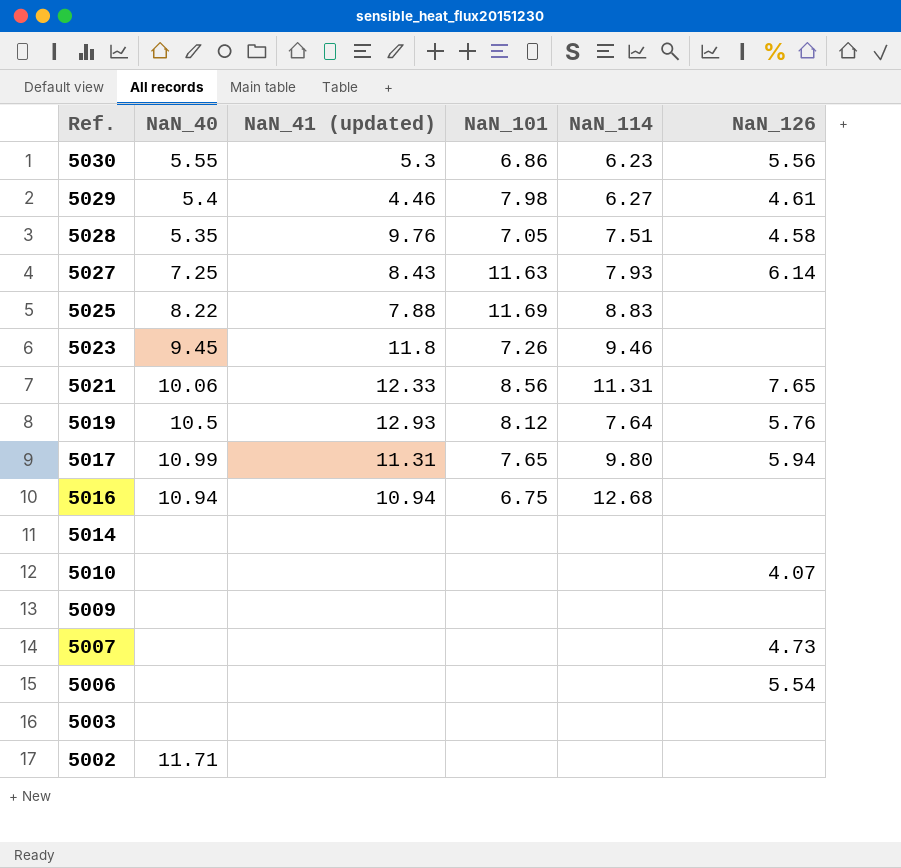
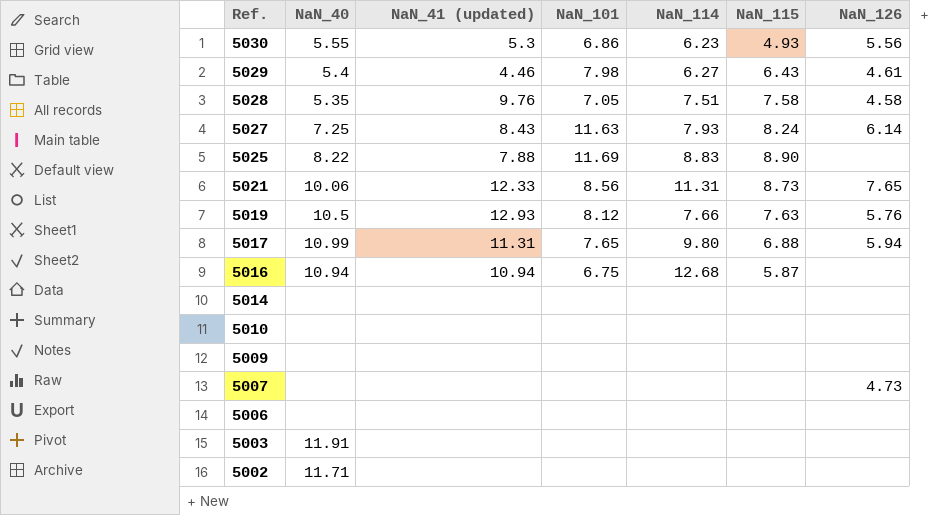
column NaN_115 | position: none -> 6
row 5023: 9.45 | 11.8 | 7.26 | 9.46 | none -> none
5019 | NaN_114: 7.64 -> 7.66
5010 | NaN_126: 4.07 -> none
5006 | NaN_126: 5.54 -> none
5003 | NaN_40: none -> 11.91

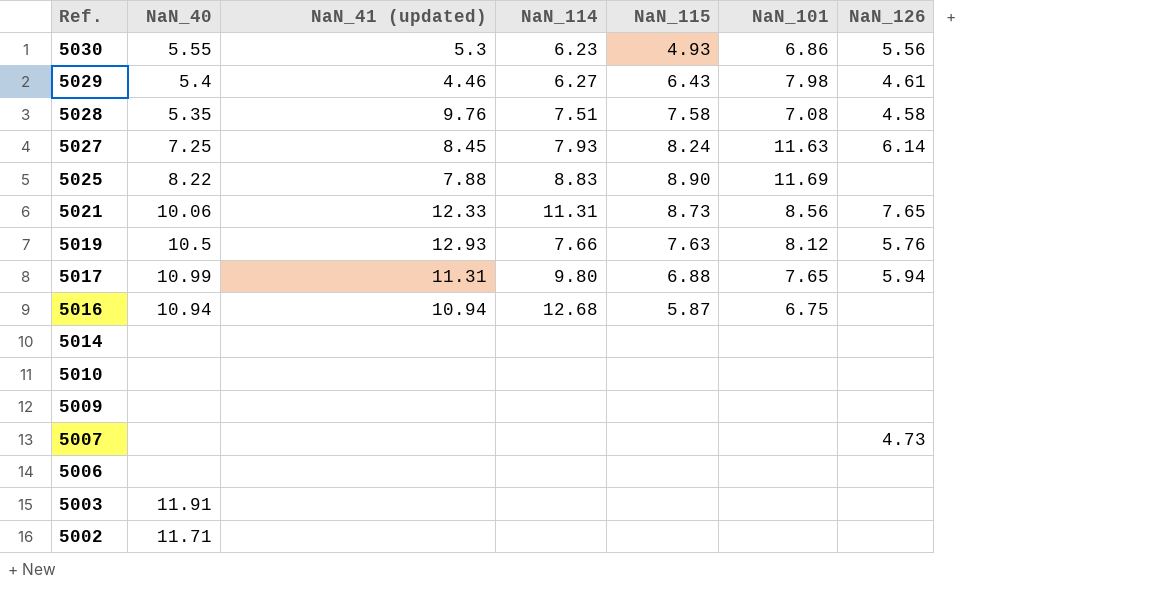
column NaN_101 | position: 4 -> 6
5028 | NaN_101: 7.05 -> 7.08
5027 | NaN_41 (updated): 8.43 -> 8.45

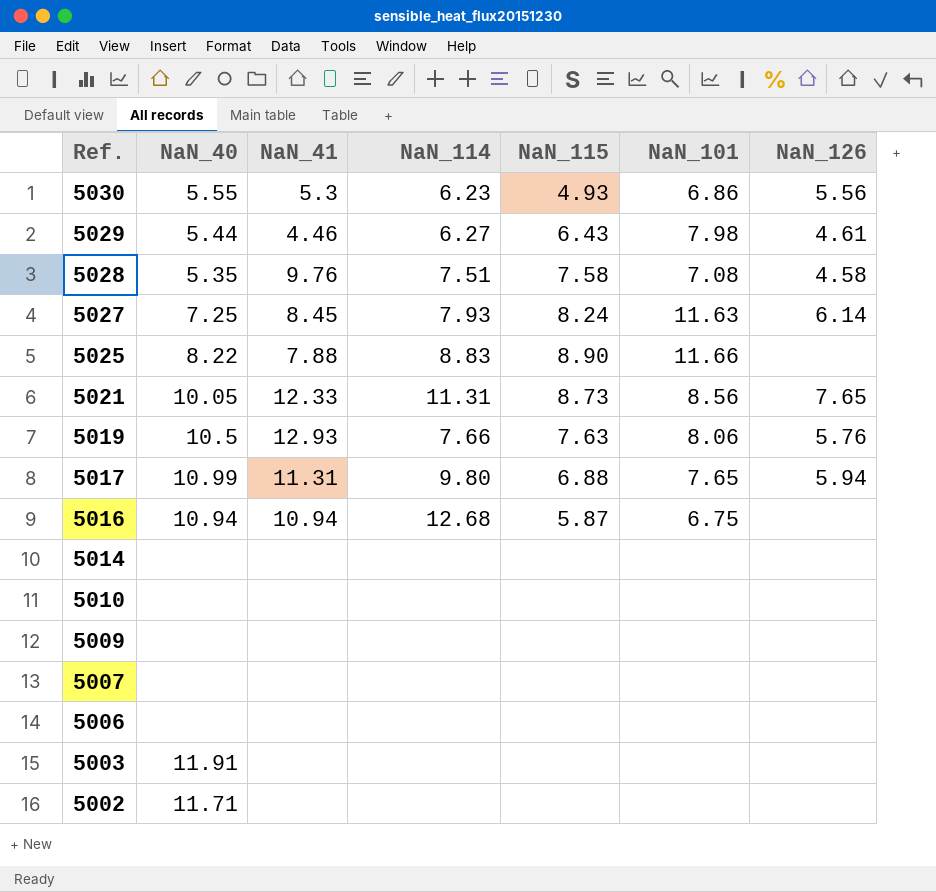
column name: NaN_41 (updated) -> NaN_41
5029 | NaN_40: 5.4 -> 5.44
5025 | NaN_101: 11.69 -> 11.66
5021 | NaN_40: 10.06 -> 10.05
5019 | NaN_101: 8.12 -> 8.06
5007 | NaN_126: 4.73 -> none

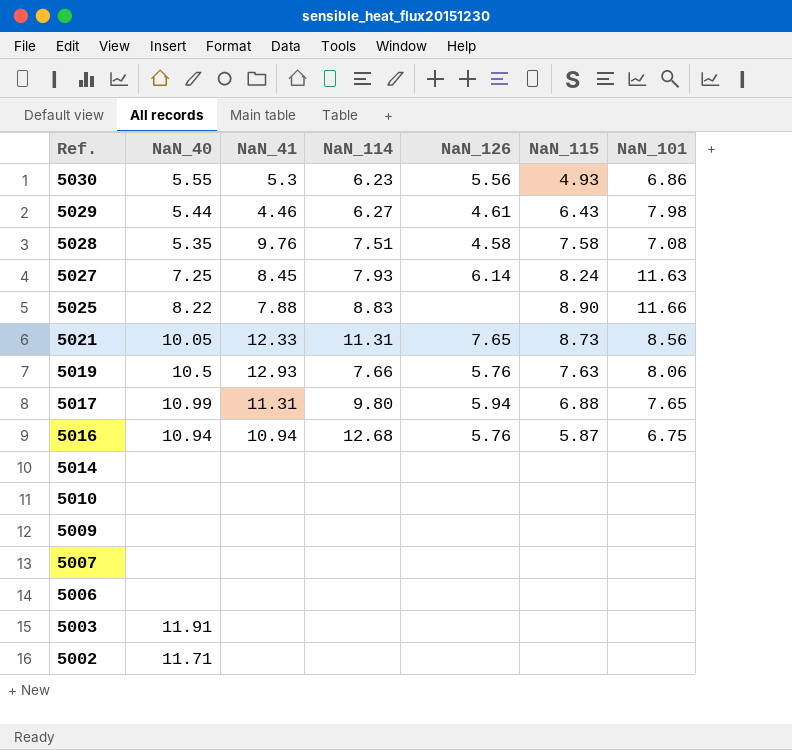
column NaN_126 | position: 7 -> 5
5016 | NaN_126: none -> 5.76

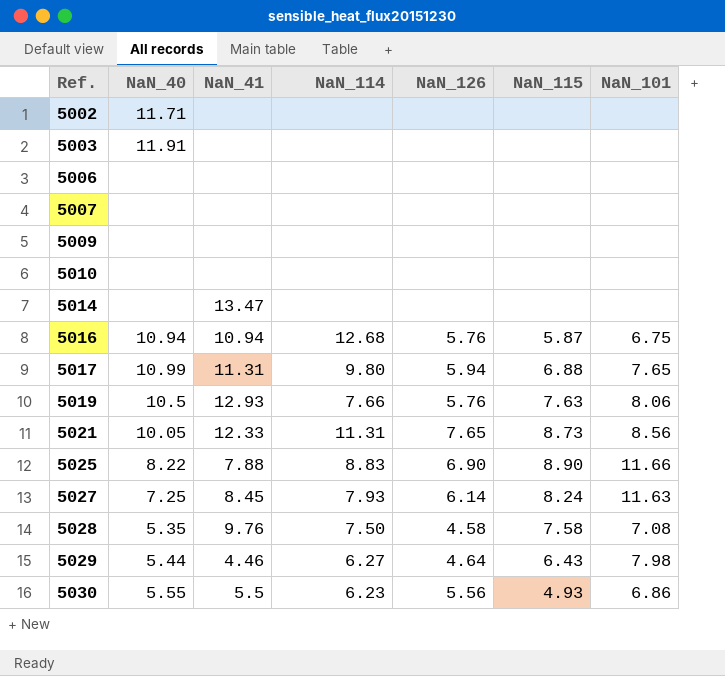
row order: Ref. descending -> Ref. ascending
5014 | NaN_41: none -> 13.47
5025 | NaN_126: none -> 6.90
5028 | NaN_114: 7.51 -> 7.50
5029 | NaN_126: 4.61 -> 4.64
5030 | NaN_41: 5.3 -> 5.5

